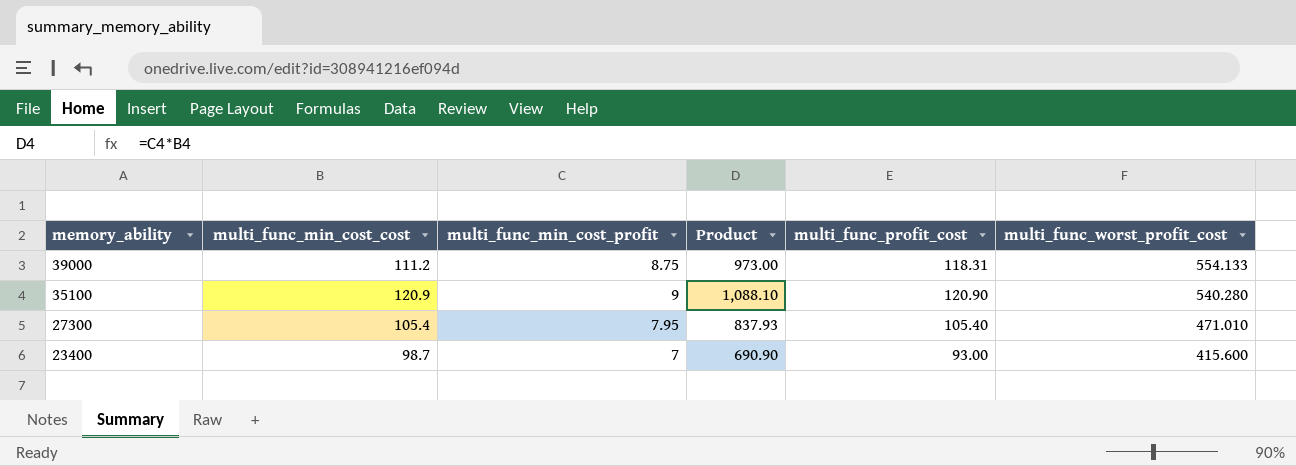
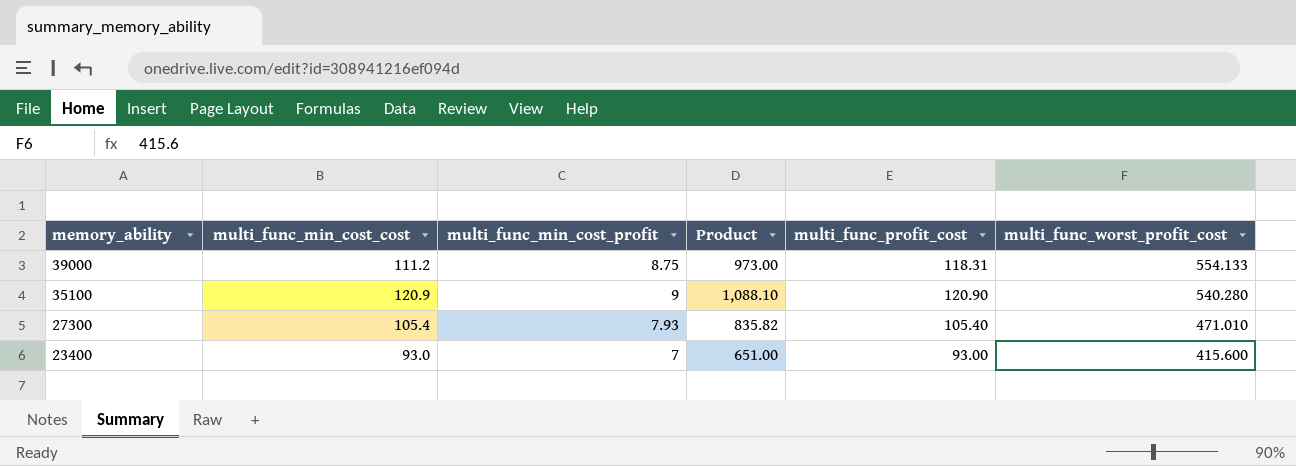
27300 | multi_func_min_cost_profit: 7.95 -> 7.93
27300 | Product: 837.93 -> 835.82
23400 | multi_func_min_cost_cost: 98.7 -> 93.0
23400 | Product: 690.90 -> 651.00

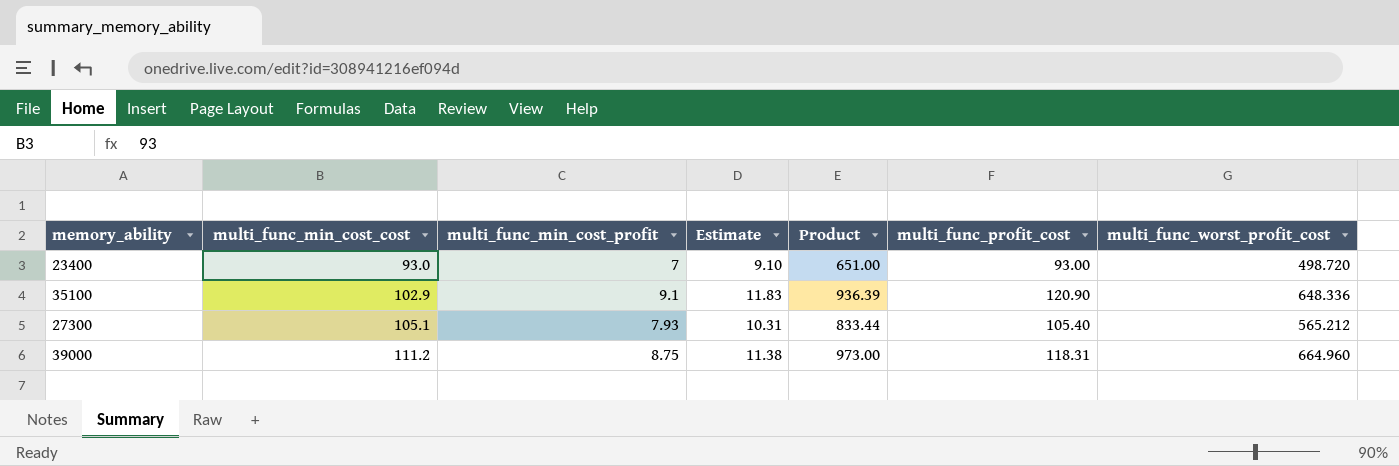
row order: memory_ability descending -> multi_func_min_cost_cost ascending
column Estimate | formula: none -> [multi_func_min_cost_profit] * 1.3
23400 | multi_func_worst_profit_cost: 415.600 -> 498.720
35100 | multi_func_min_cost_cost: 120.9 -> 102.9
35100 | multi_func_min_cost_profit: 9 -> 9.1
35100 | Product: 1,088.10 -> 936.39
35100 | multi_func_worst_profit_cost: 540.280 -> 648.336
27300 | multi_func_min_cost_cost: 105.4 -> 105.1
27300 | Product: 835.82 -> 833.44
27300 | multi_func_worst_profit_cost: 471.010 -> 565.212
39000 | multi_func_worst_profit_cost: 554.133 -> 664.960

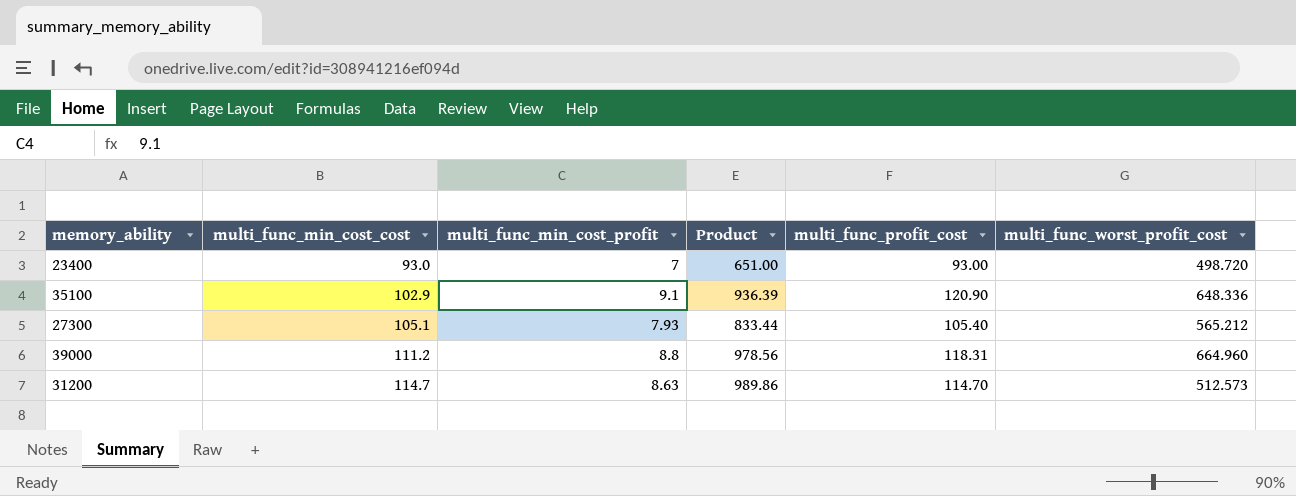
column Estimate | formula: [multi_func_min_cost_profit] * 1.3 -> none
39000 | multi_func_min_cost_profit: 8.75 -> 8.8
39000 | Product: 973.00 -> 978.56
row 31200: none -> 114.7 | 8.63 | 989.86 | 114.70 | 512.573

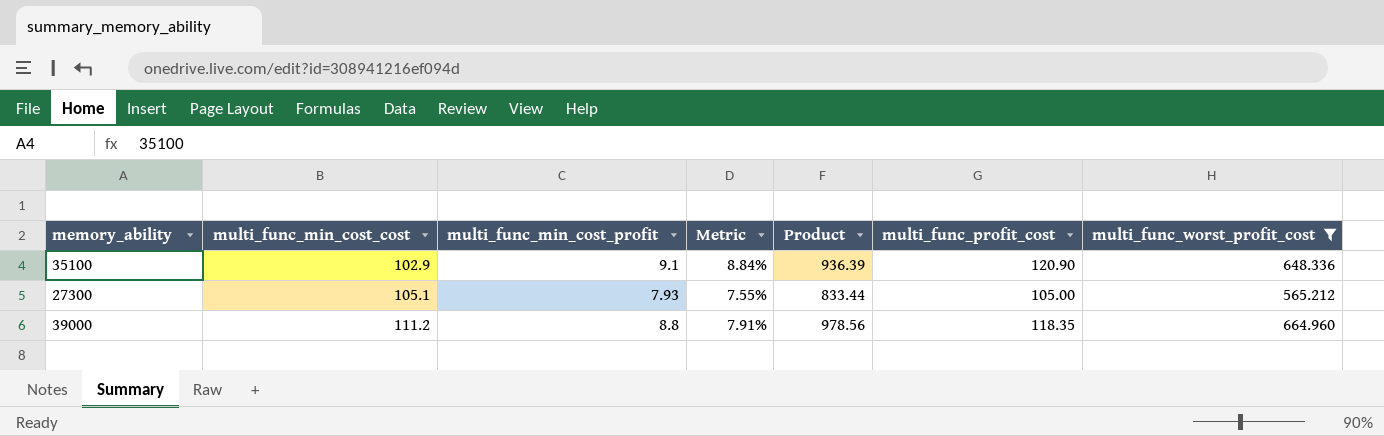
filter: none -> multi_func_worst_profit_cost >= 565.212
column Metric | formula: none -> [multi_func_min_cost_profit] / [multi_func_min_cost_cost]
27300 | multi_func_profit_cost: 105.40 -> 105.00
39000 | multi_func_profit_cost: 118.31 -> 118.35

